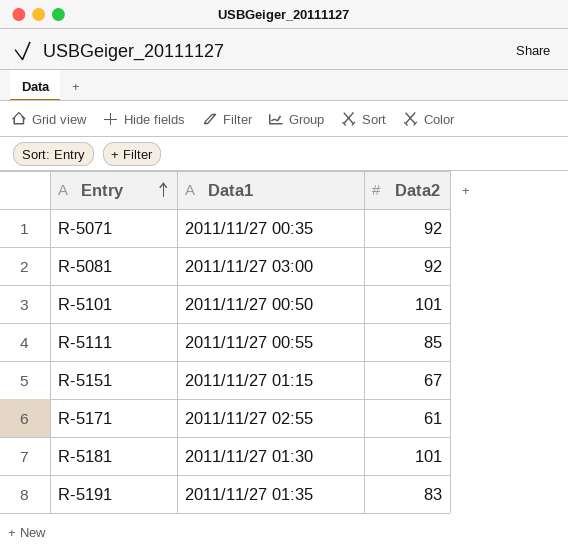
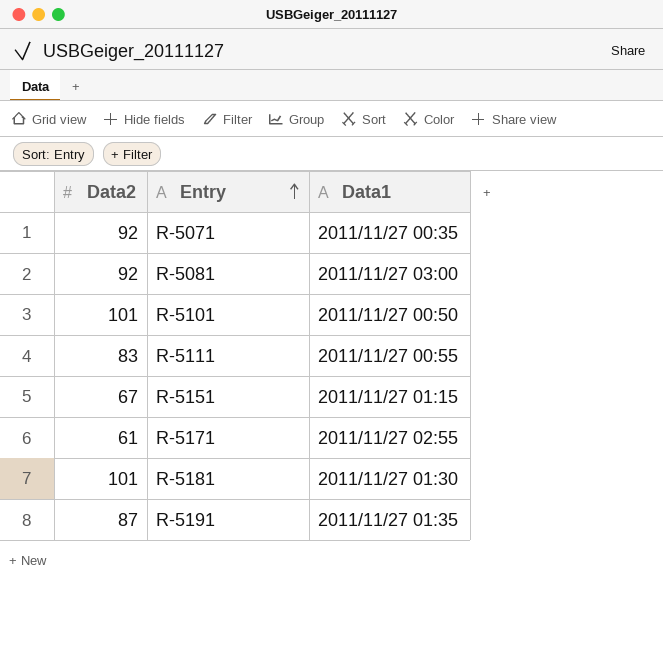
column Data2 | position: 3 -> 1
R-5111 | Data2: 85 -> 83
R-5191 | Data2: 83 -> 87

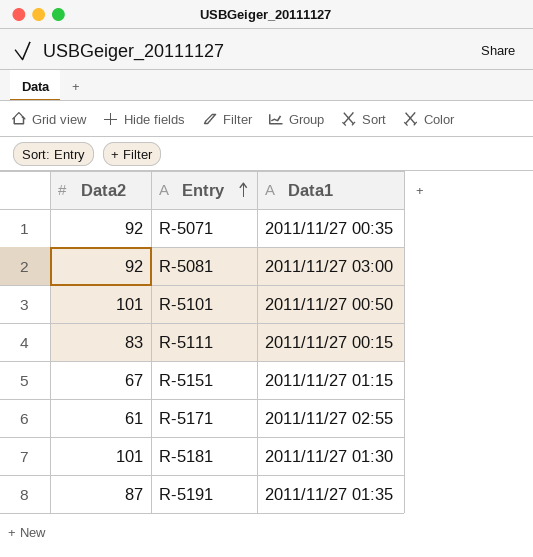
R-5111 | Data1: 2011/11/27 00:55 -> 2011/11/27 00:15

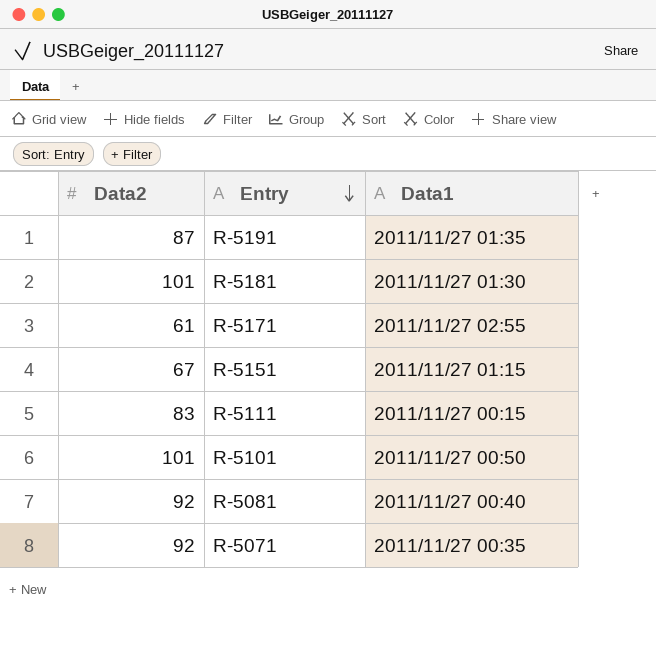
row order: Entry ascending -> Entry descending
R-5081 | Data1: 2011/11/27 03:00 -> 2011/11/27 00:40

